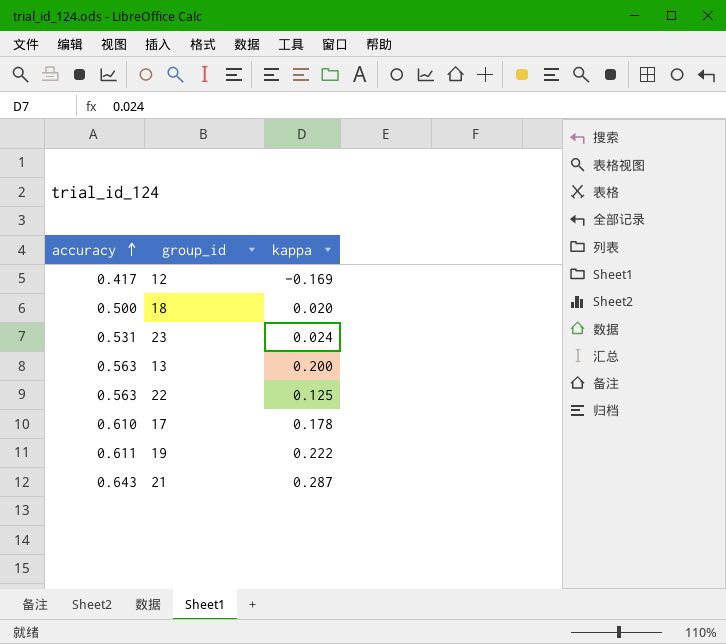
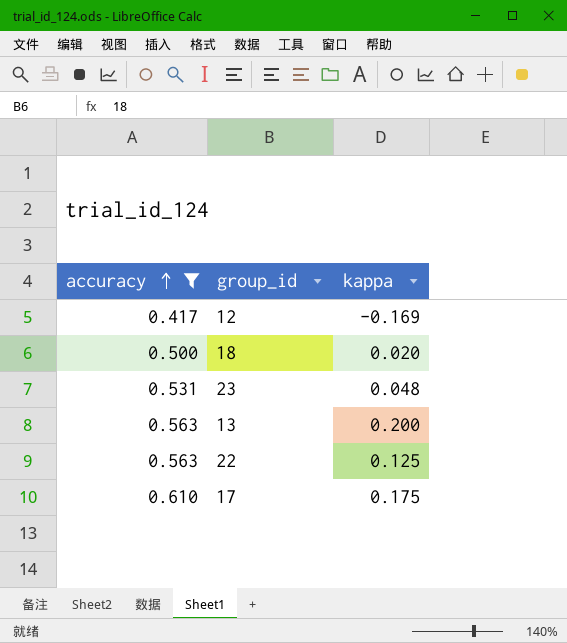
filter: none -> accuracy <= 0.610
23 | kappa: 0.024 -> 0.048
17 | kappa: 0.178 -> 0.175

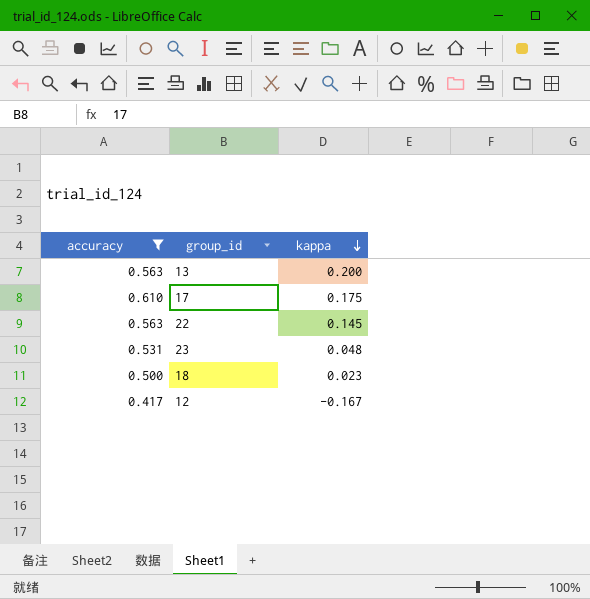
row order: accuracy ascending -> kappa descending
22 | kappa: 0.125 -> 0.145
18 | kappa: 0.020 -> 0.023
12 | kappa: -0.169 -> -0.167

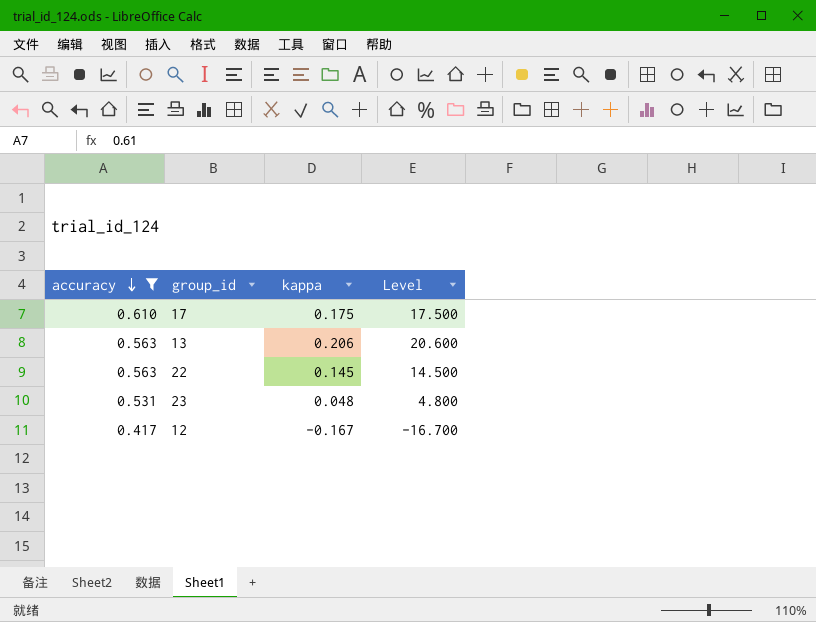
row order: kappa descending -> accuracy descending
column Level | formula: none -> [kappa] * 100
row 18: 0.500 | 0.023 -> none
13 | kappa: 0.200 -> 0.206

